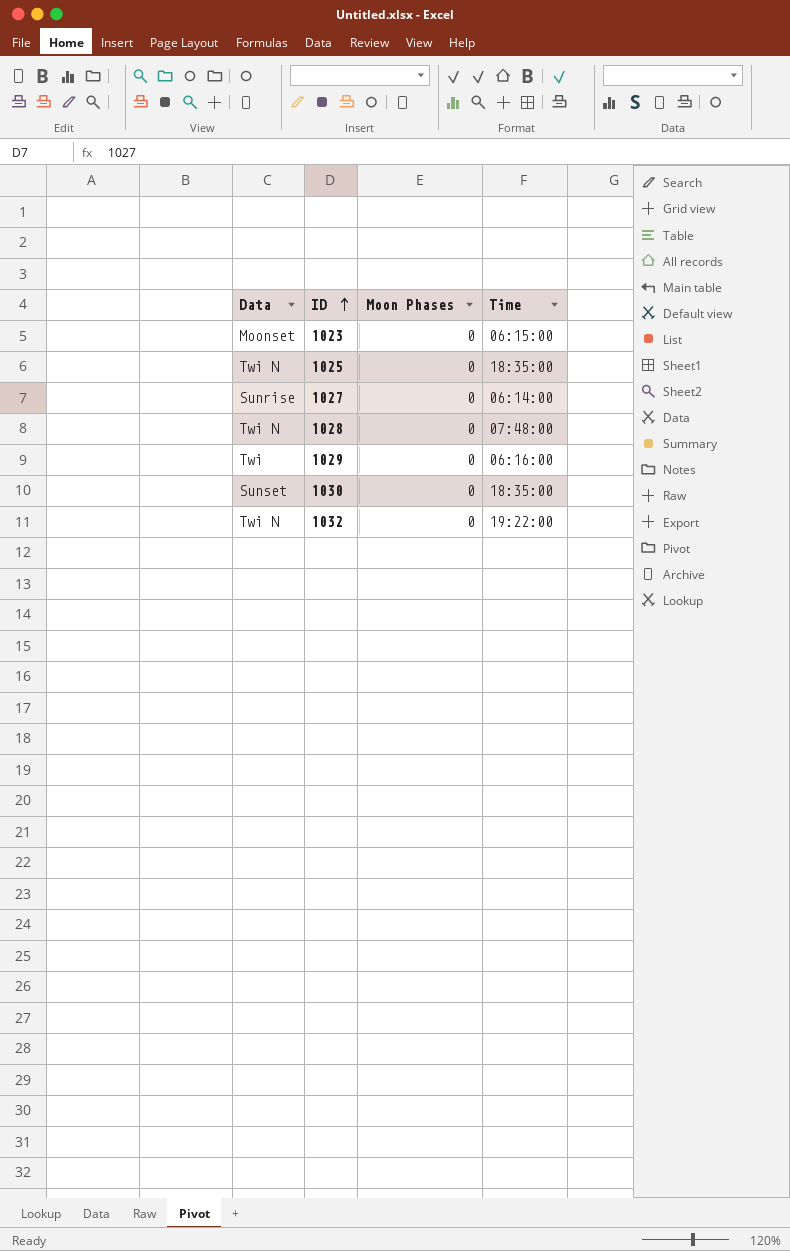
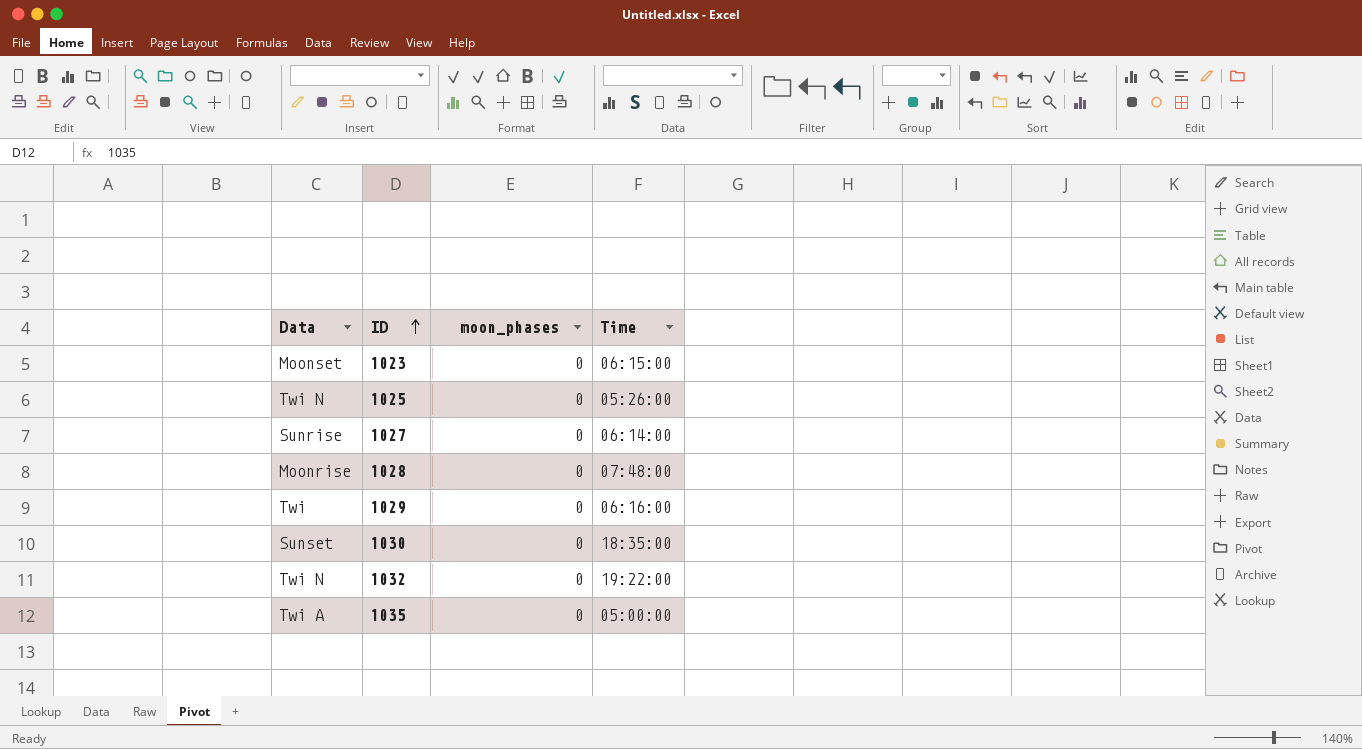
column name: Moon Phases -> moon_phases
1025 | Time: 18:35:00 -> 05:26:00
1028 | Data: Twi N -> Moonrise
row 1035: none -> Twi A | 0 | 05:00:00

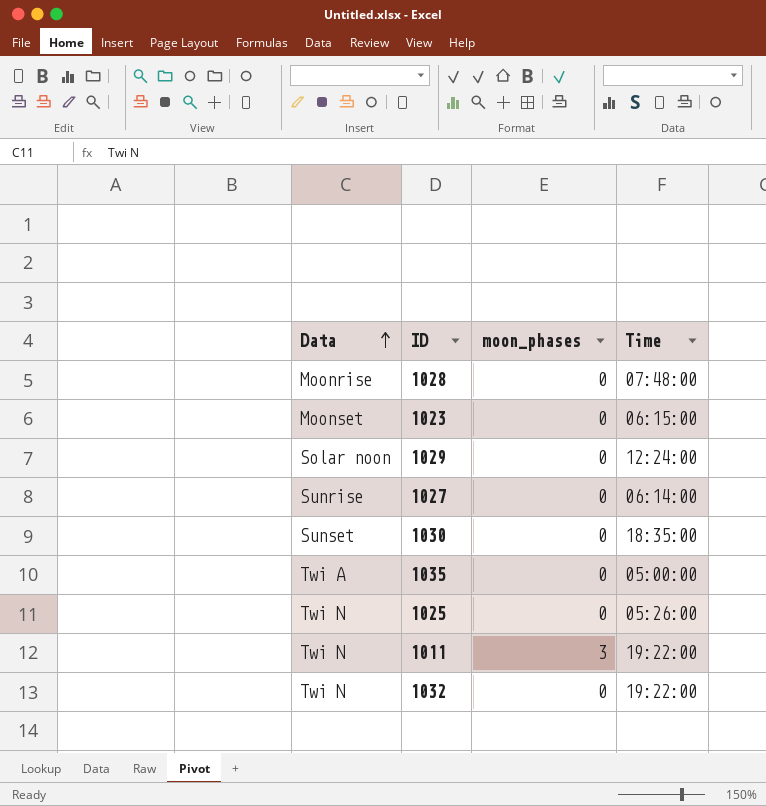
row order: ID ascending -> Data ascending
1029 | Data: Twi -> Solar noon
1029 | Time: 06:16:00 -> 12:24:00
row 1011: none -> Twi N | 3 | 19:22:00

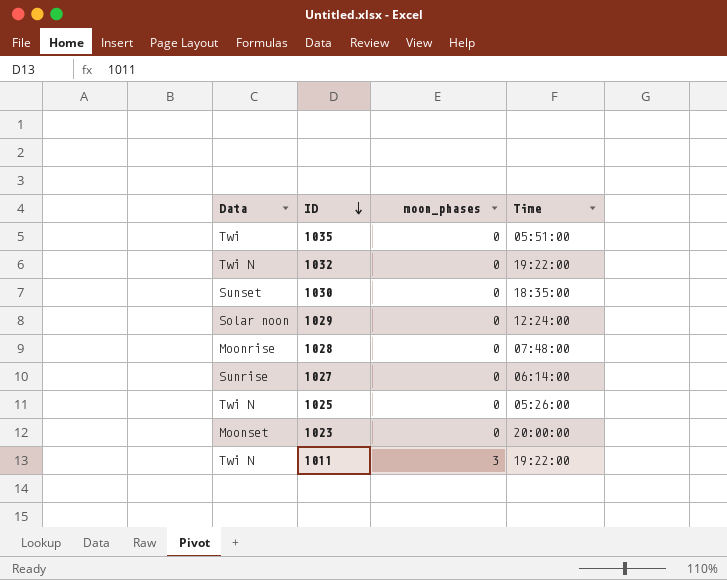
row order: Data ascending -> ID descending
1035 | Data: Twi A -> Twi
1035 | Time: 05:00:00 -> 05:51:00
1023 | Time: 06:15:00 -> 20:00:00

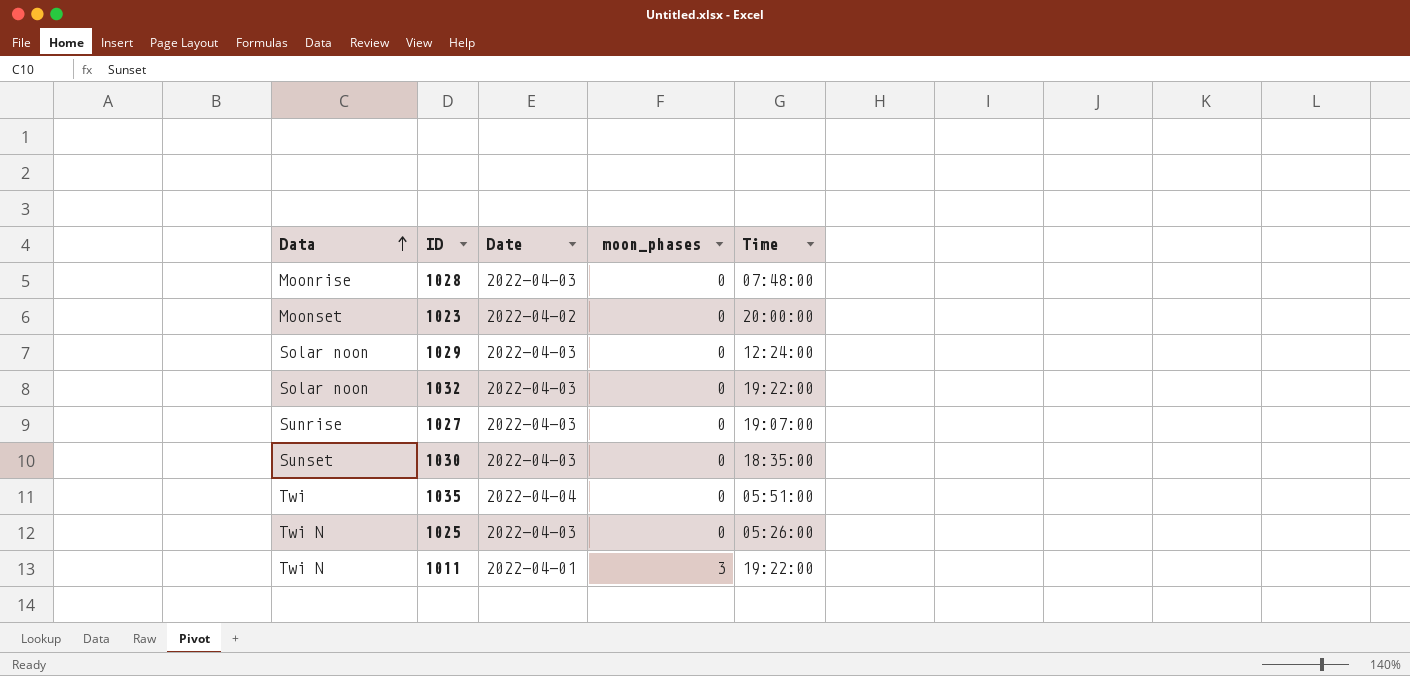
row order: ID descending -> Data ascending
column Date | position: none -> 3
1032 | Data: Twi N -> Solar noon
1027 | Time: 06:14:00 -> 19:07:00

